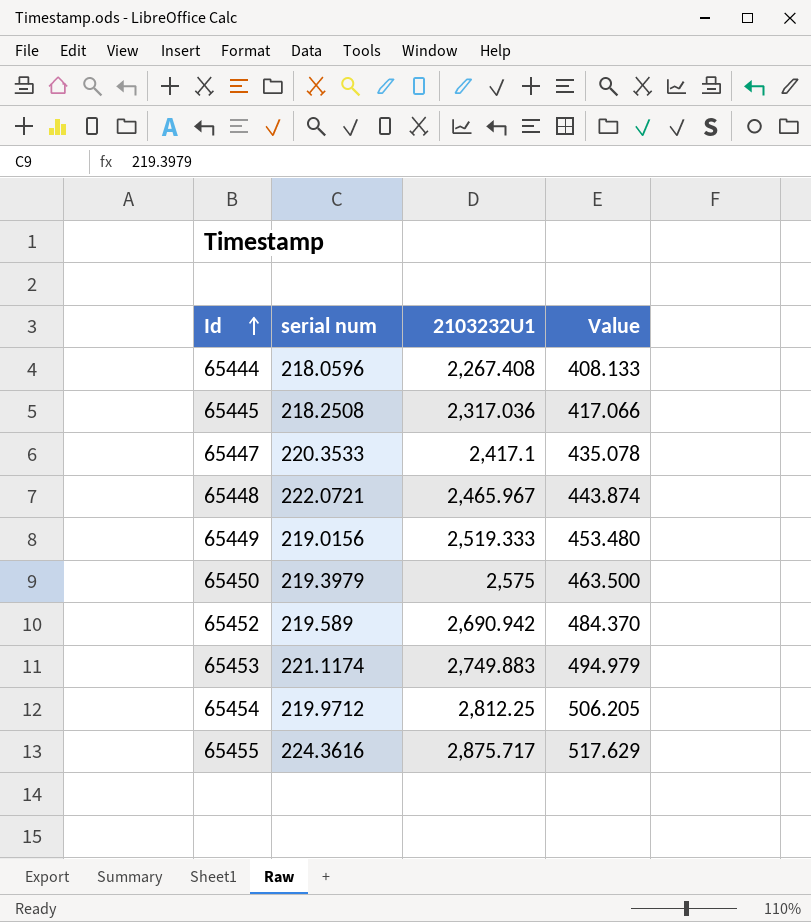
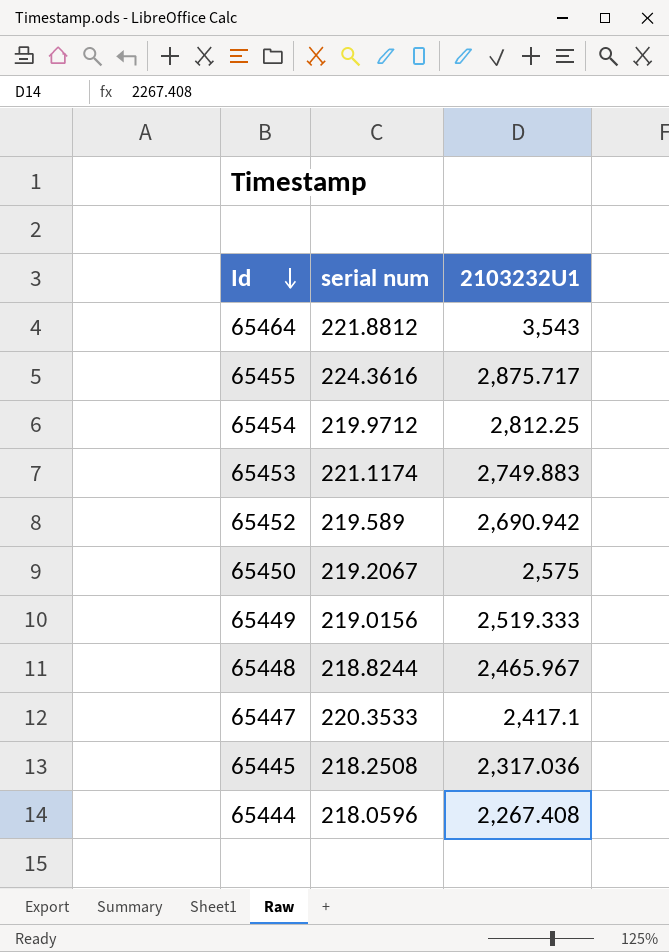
row order: Id ascending -> Id descending
column Value | formula: [2103232U1] * 0.18 -> none
row 65464: none -> 221.8812 | 3,543
65450 | serial num: 219.3979 -> 219.2067
65448 | serial num: 222.0721 -> 218.8244

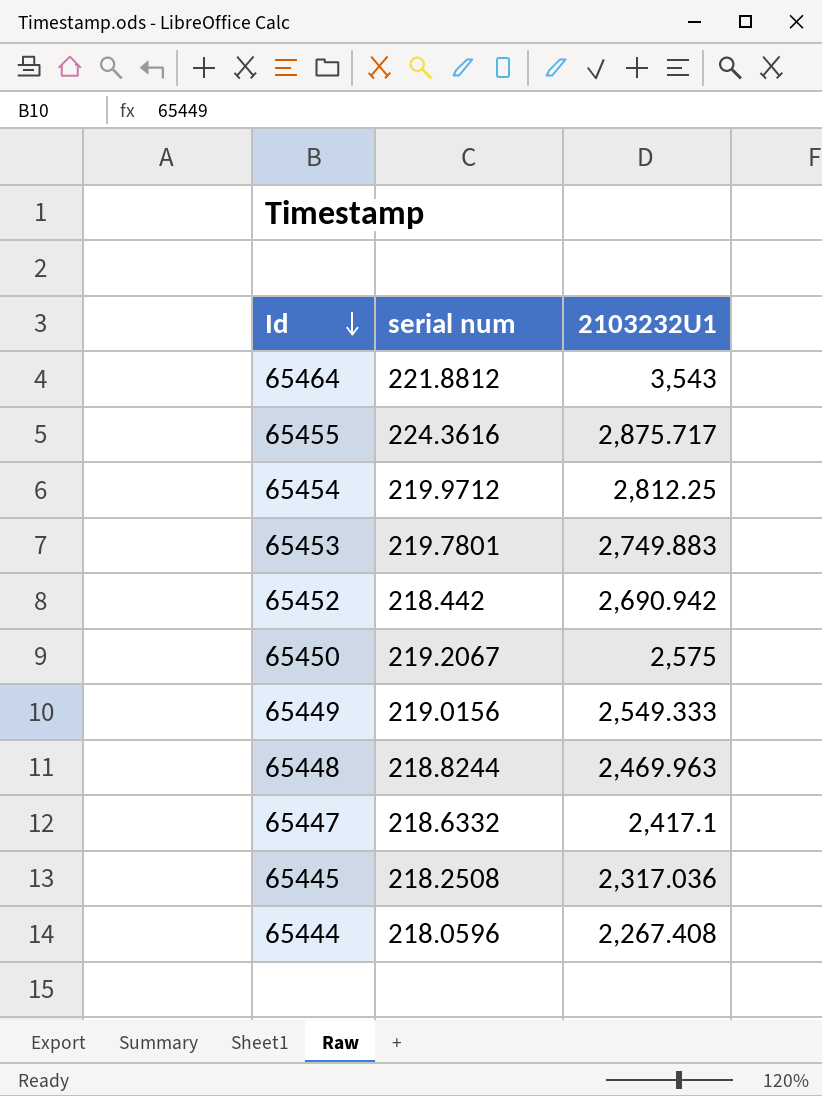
65453 | serial num: 221.1174 -> 219.7801
65452 | serial num: 219.589 -> 218.442
65449 | 2103232U1: 2,519.333 -> 2,549.333
65448 | 2103232U1: 2,465.967 -> 2,469.963
65447 | serial num: 220.3533 -> 218.6332

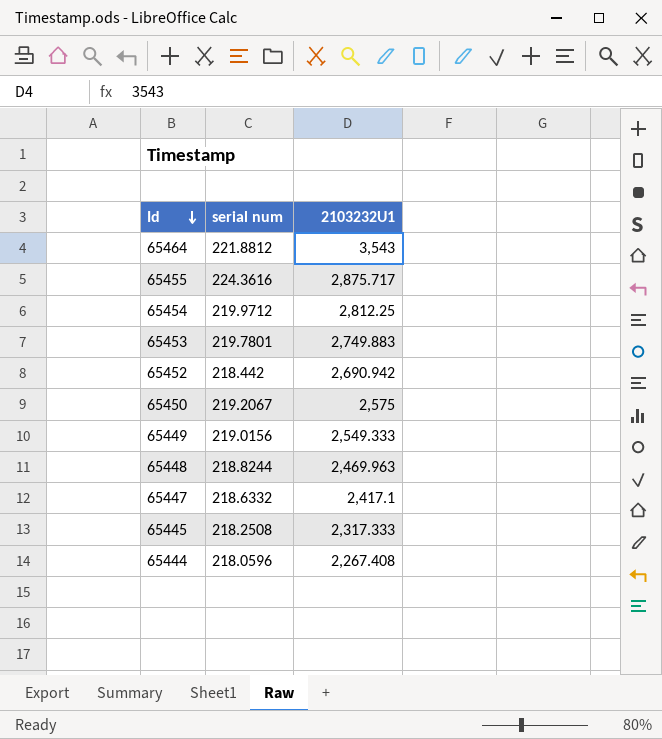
65445 | 2103232U1: 2,317.036 -> 2,317.333

